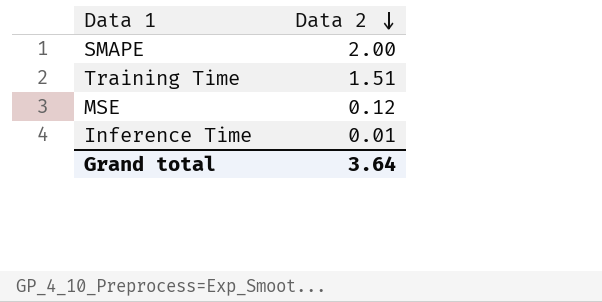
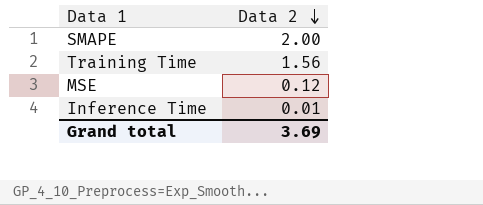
Training Time | Data 2: 1.51 -> 1.56
Grand total | Data 2: 3.64 -> 3.69

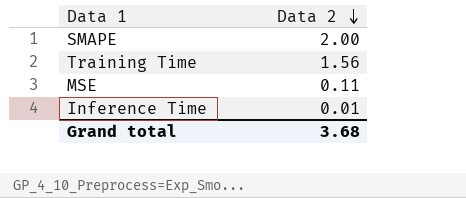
MSE | Data 2: 0.12 -> 0.11
Grand total | Data 2: 3.69 -> 3.68

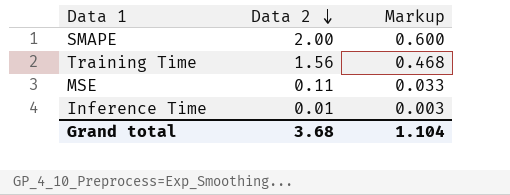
column Markup | formula: none -> [Data 2] * 0.3

